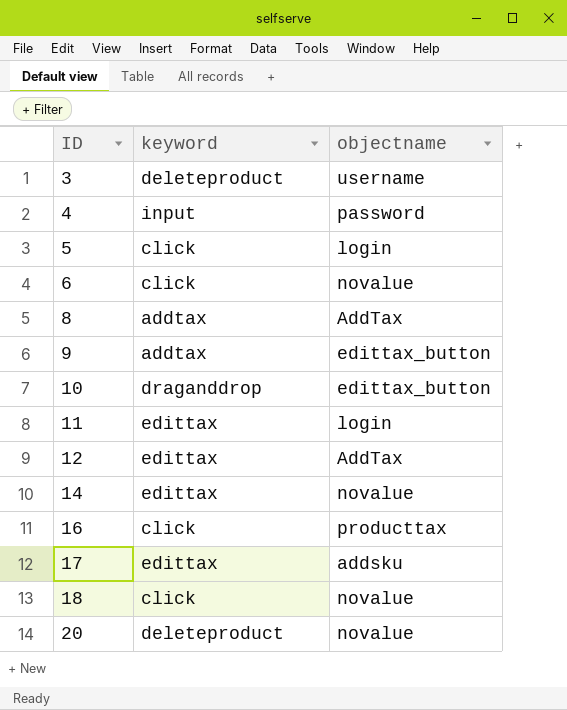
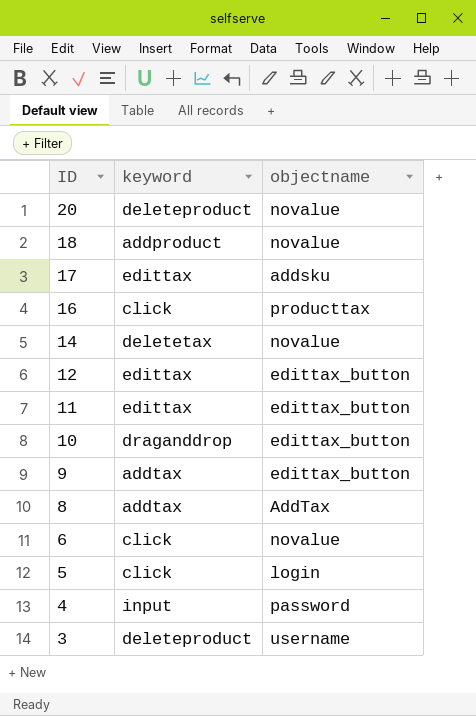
row order: ID ascending -> ID descending
18 | keyword: click -> addproduct
14 | keyword: edittax -> deletetax
12 | objectname: AddTax -> edittax_button
11 | objectname: login -> edittax_button

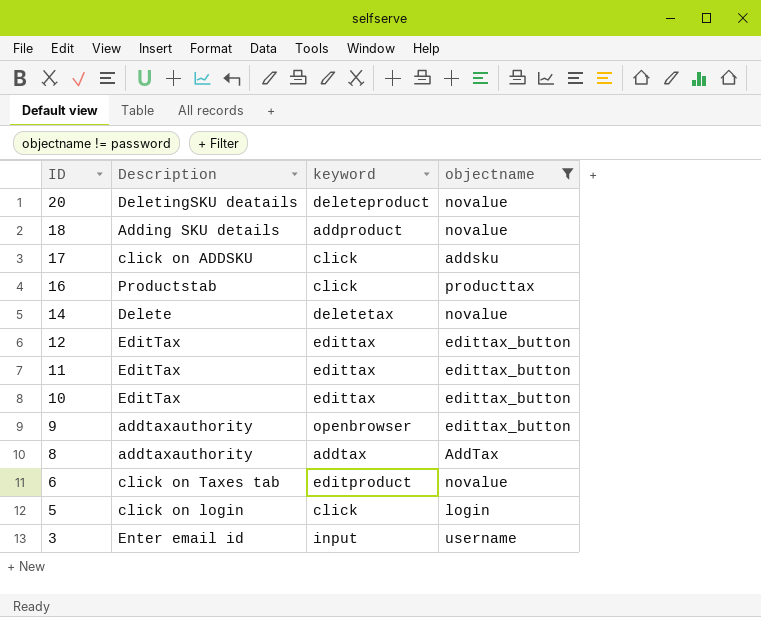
filter: none -> objectname != password
column Description | position: none -> 2
17 | keyword: edittax -> click
10 | keyword: draganddrop -> edittax
9 | keyword: addtax -> openbrowser
6 | keyword: click -> editproduct
3 | keyword: deleteproduct -> input

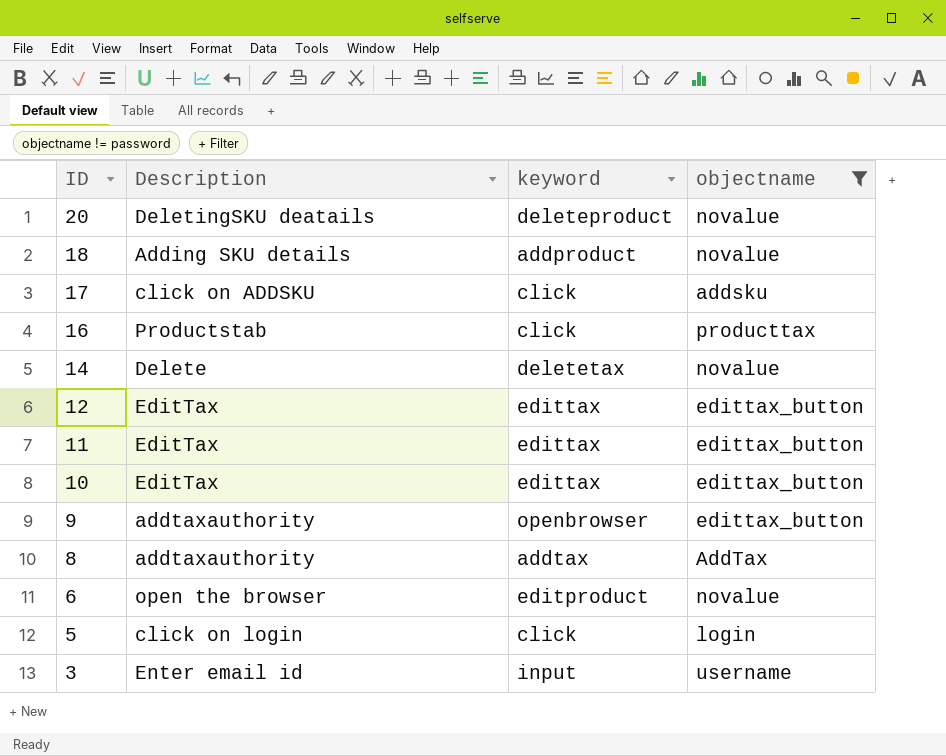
6 | Description: click on Taxes tab -> open the browser

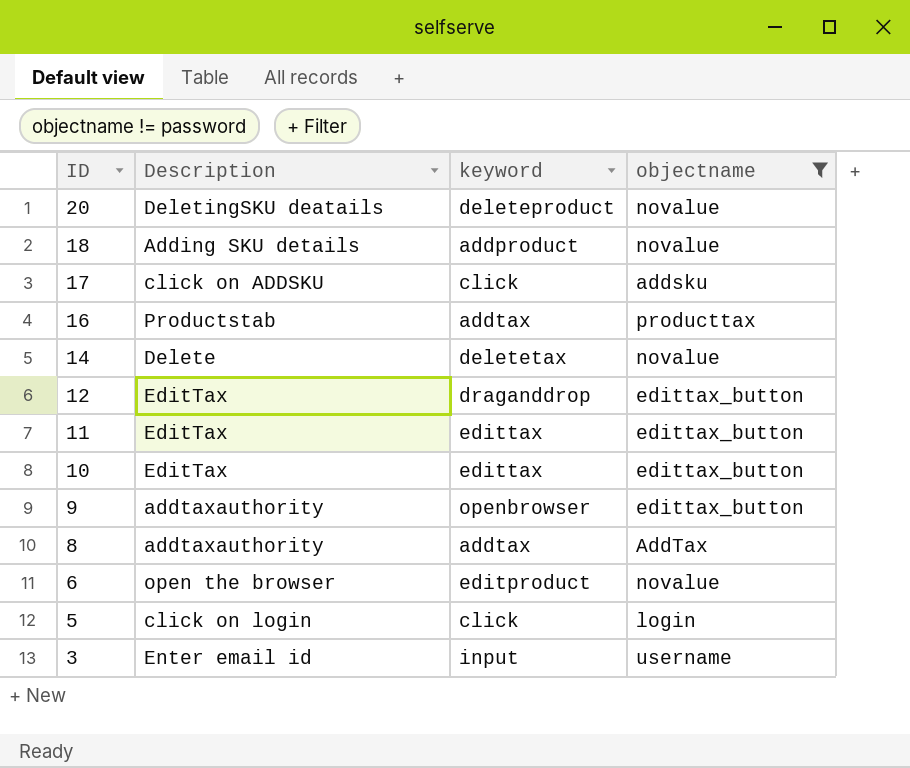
16 | keyword: click -> addtax
12 | keyword: edittax -> draganddrop

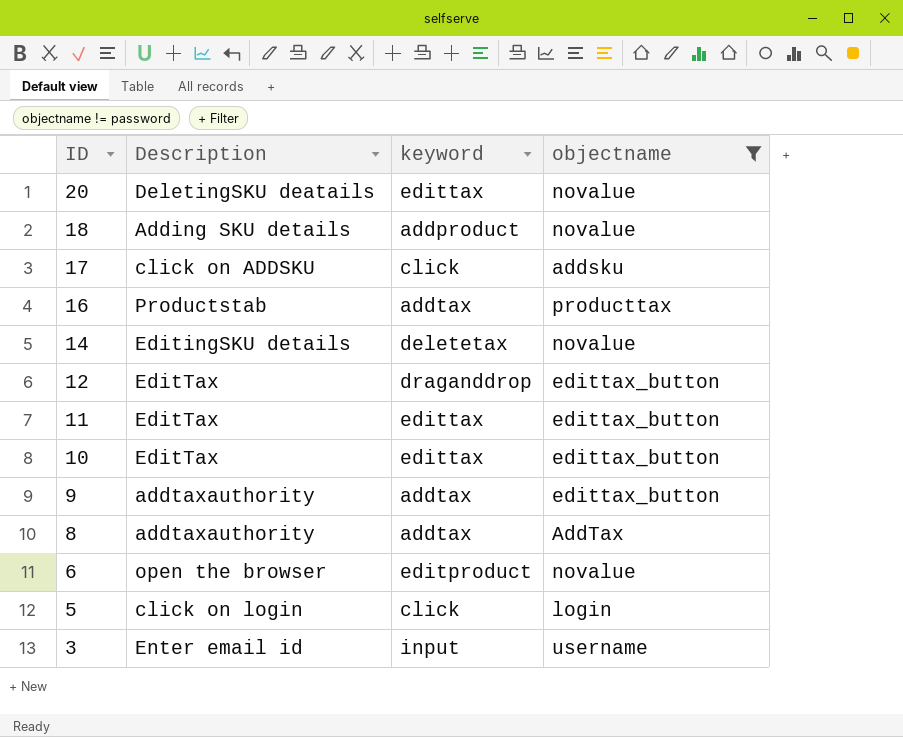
20 | keyword: deleteproduct -> edittax
14 | Description: Delete -> EditingSKU details
9 | keyword: openbrowser -> addtax

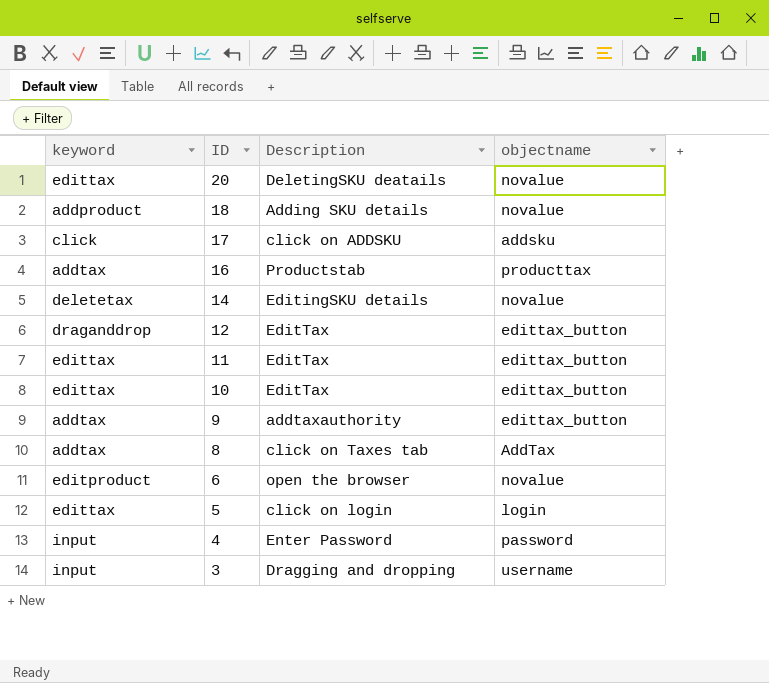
filter: objectname != password -> none
column keyword | position: 3 -> 1
8 | Description: addtaxauthority -> click on Taxes tab
5 | keyword: click -> edittax
3 | Description: Enter email id -> Dragging and dropping

